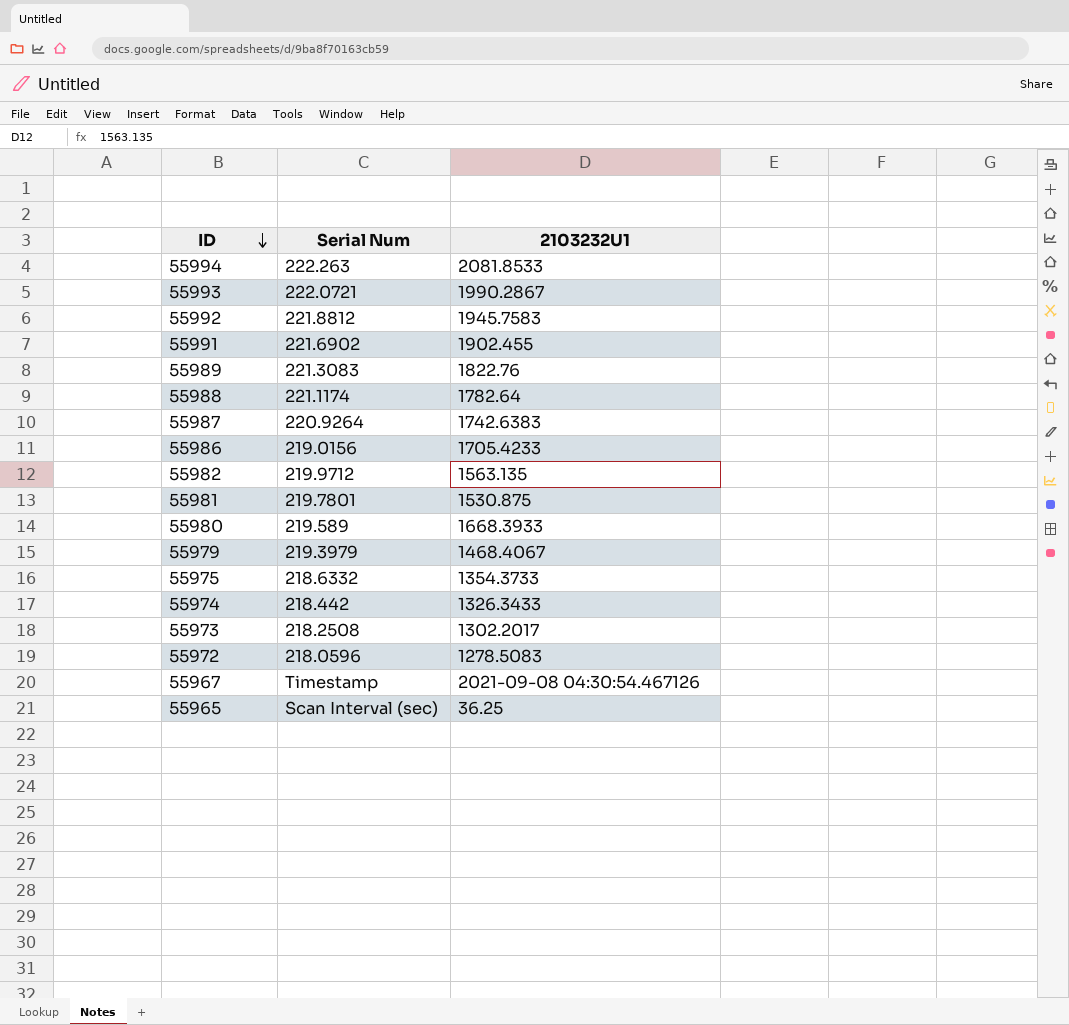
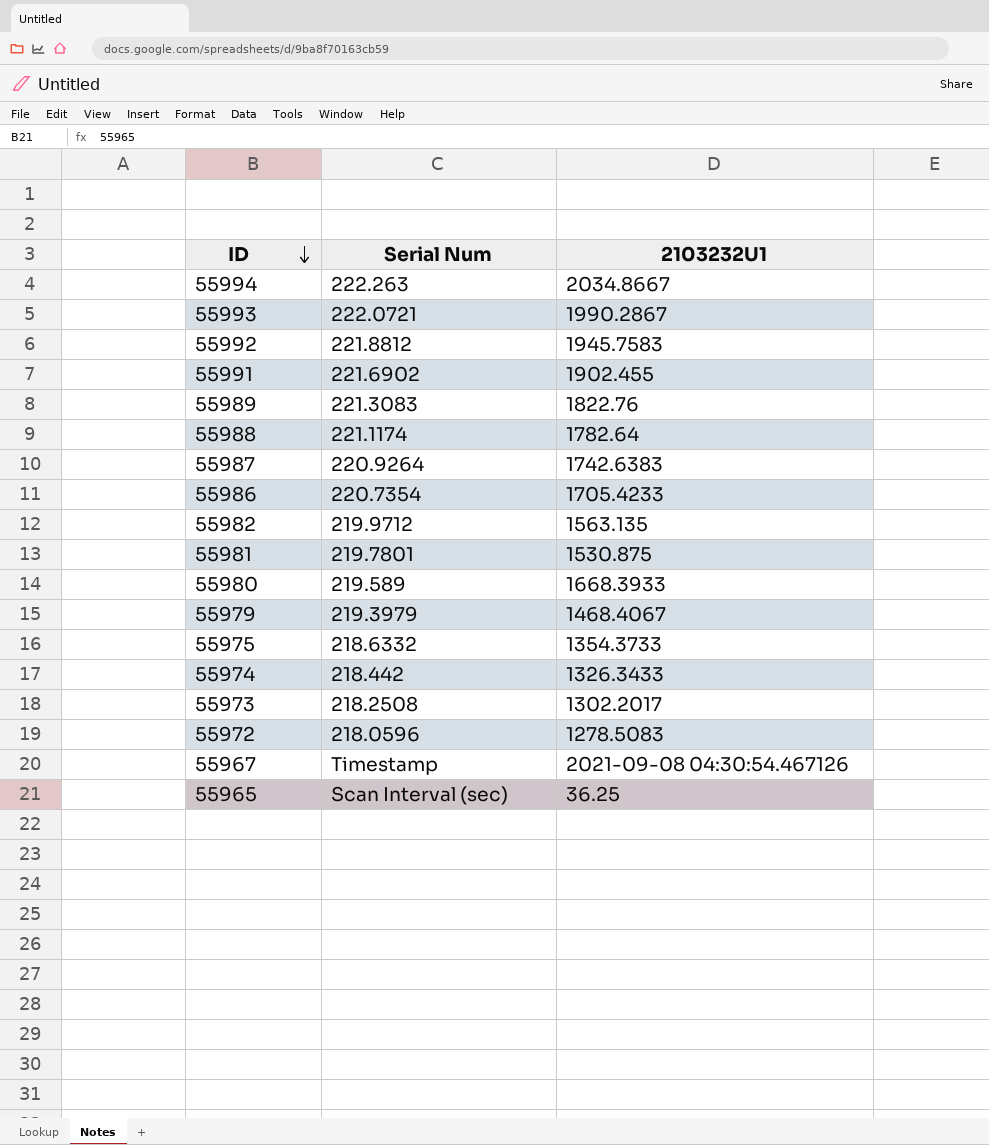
55994 | 2103232U1: 2081.8533 -> 2034.8667
55986 | Serial Num: 219.0156 -> 220.7354

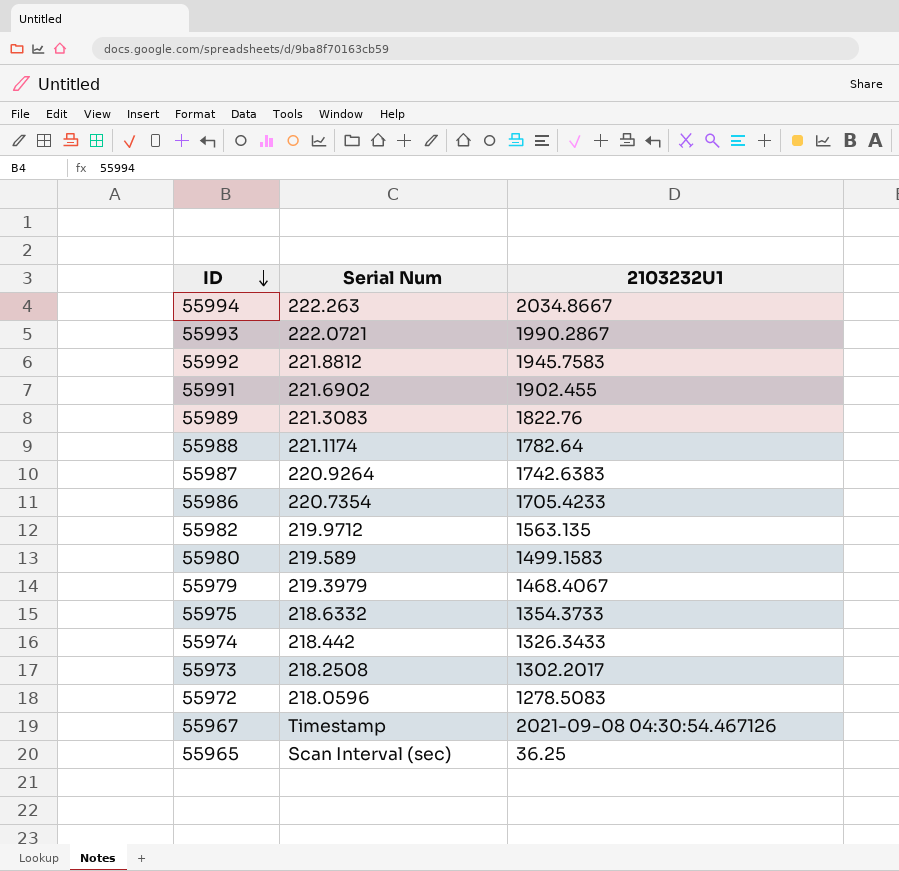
row 55981: 219.7801 | 1530.875 -> none
55980 | 2103232U1: 1668.3933 -> 1499.1583

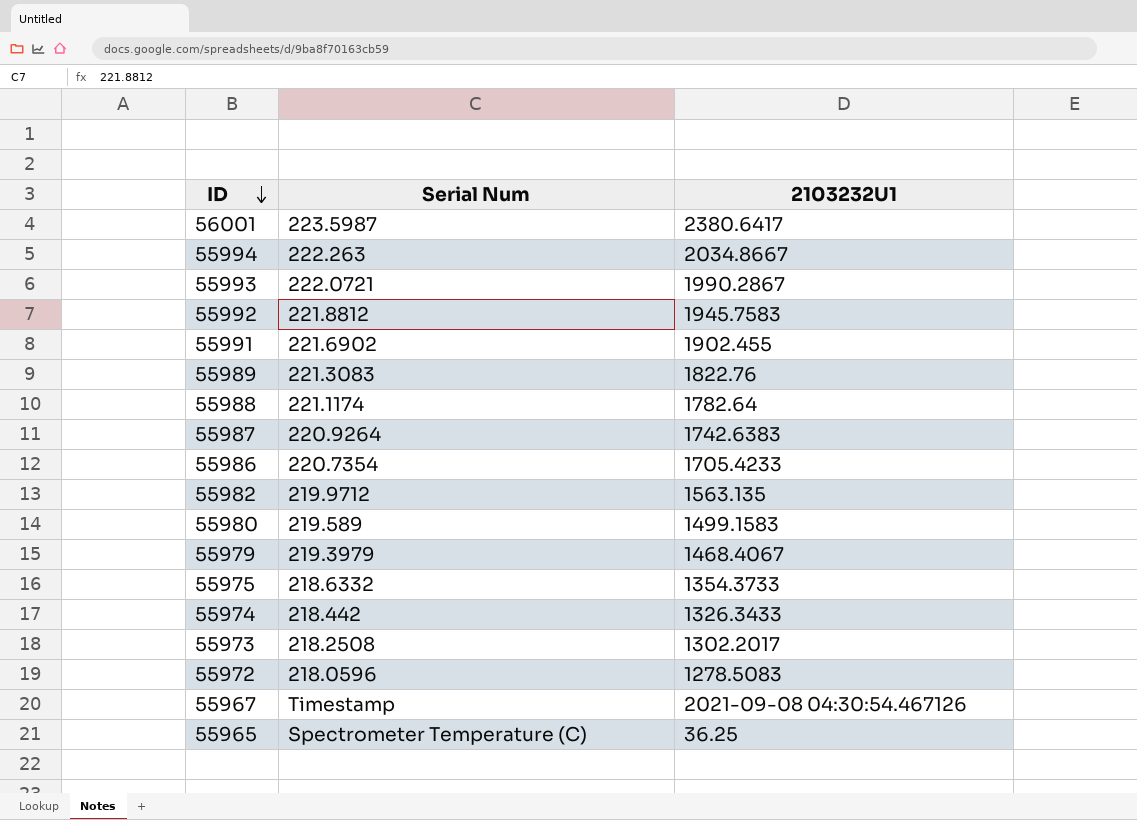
row 56001: none -> 223.5987 | 2380.6417
55965 | Serial Num: Scan Interval (sec) -> Spectrometer Temperature (C)

